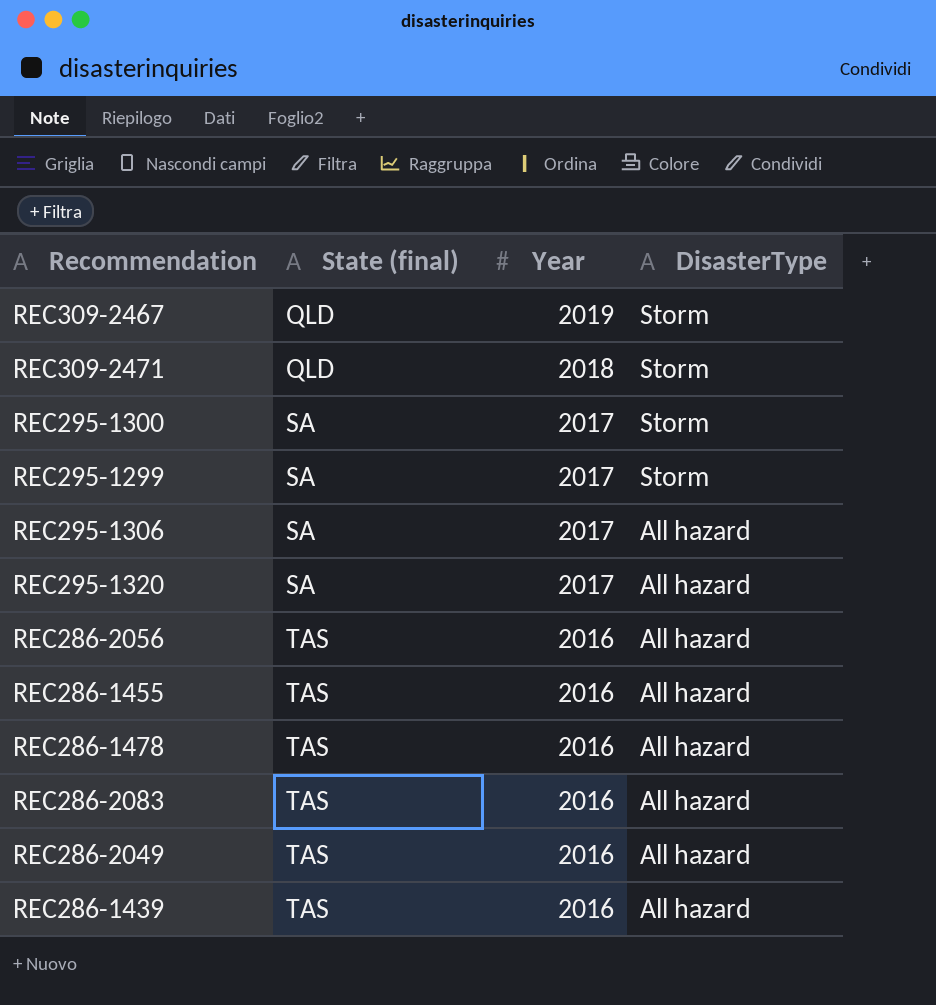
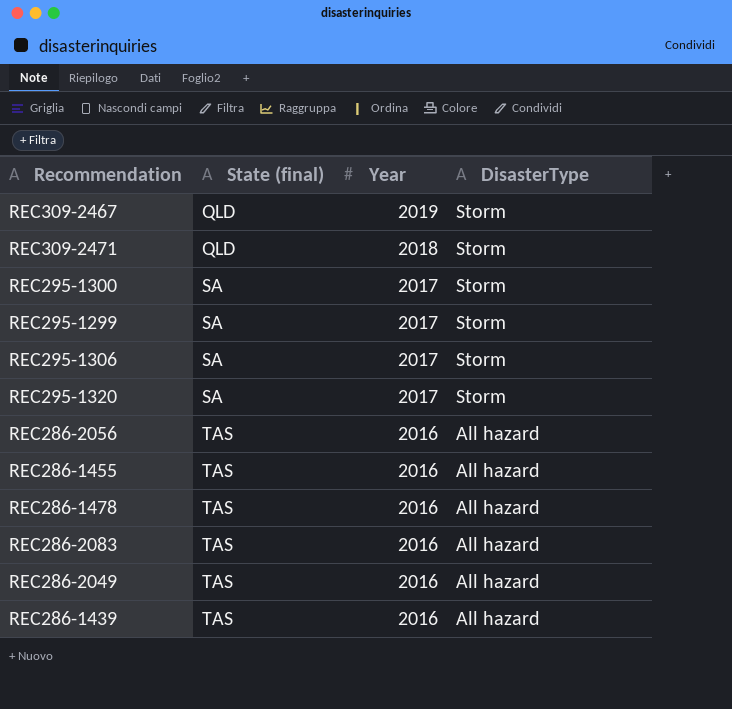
REC295-1306 | DisasterType: All hazard -> Storm
REC295-1320 | DisasterType: All hazard -> Storm

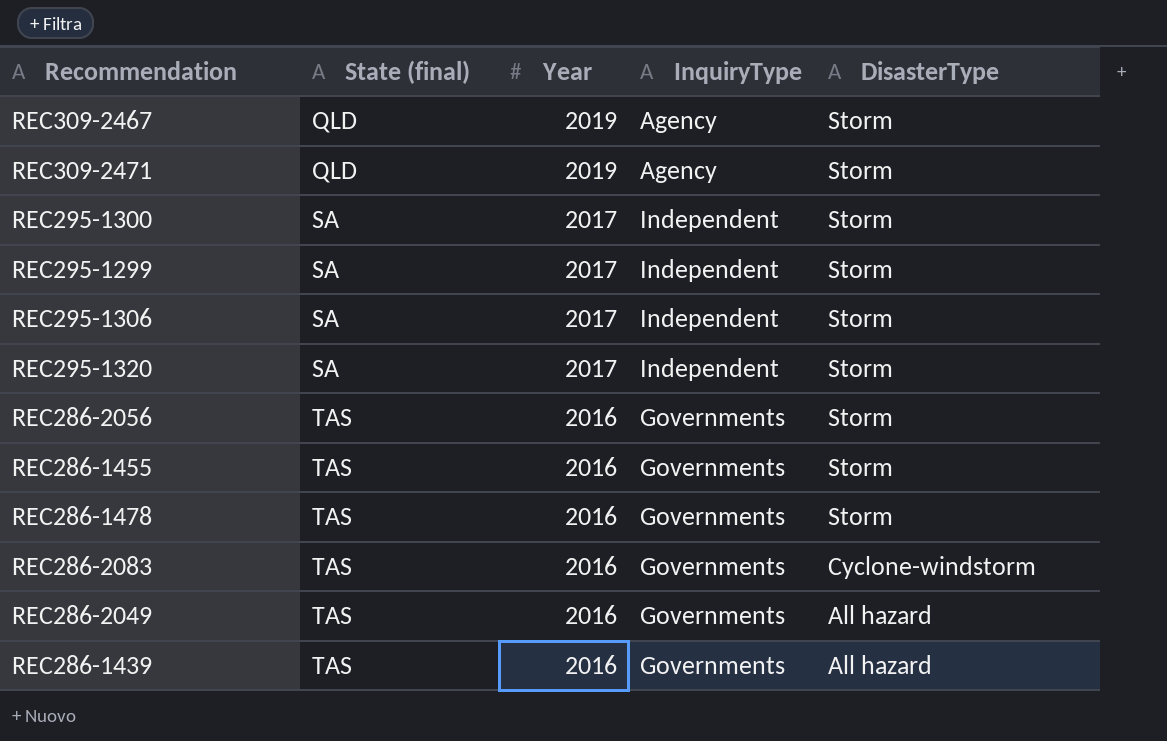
column InquiryType | position: none -> 4
REC309-2471 | Year: 2018 -> 2019
REC286-2056 | DisasterType: All hazard -> Storm
REC286-1455 | DisasterType: All hazard -> Storm
REC286-1478 | DisasterType: All hazard -> Storm
REC286-2083 | DisasterType: All hazard -> Cyclone-windstorm

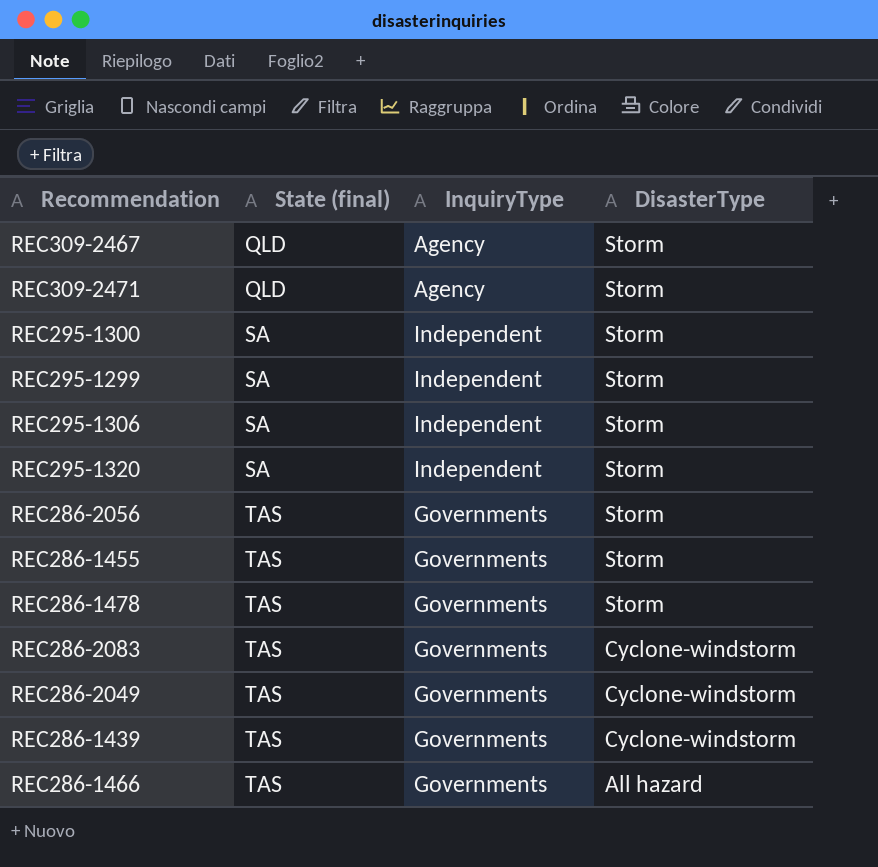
column Year | position: 3 -> none
REC286-2049 | DisasterType: All hazard -> Cyclone-windstorm
REC286-1439 | DisasterType: All hazard -> Cyclone-windstorm
row REC286-1466: none -> TAS | Governments | All hazard

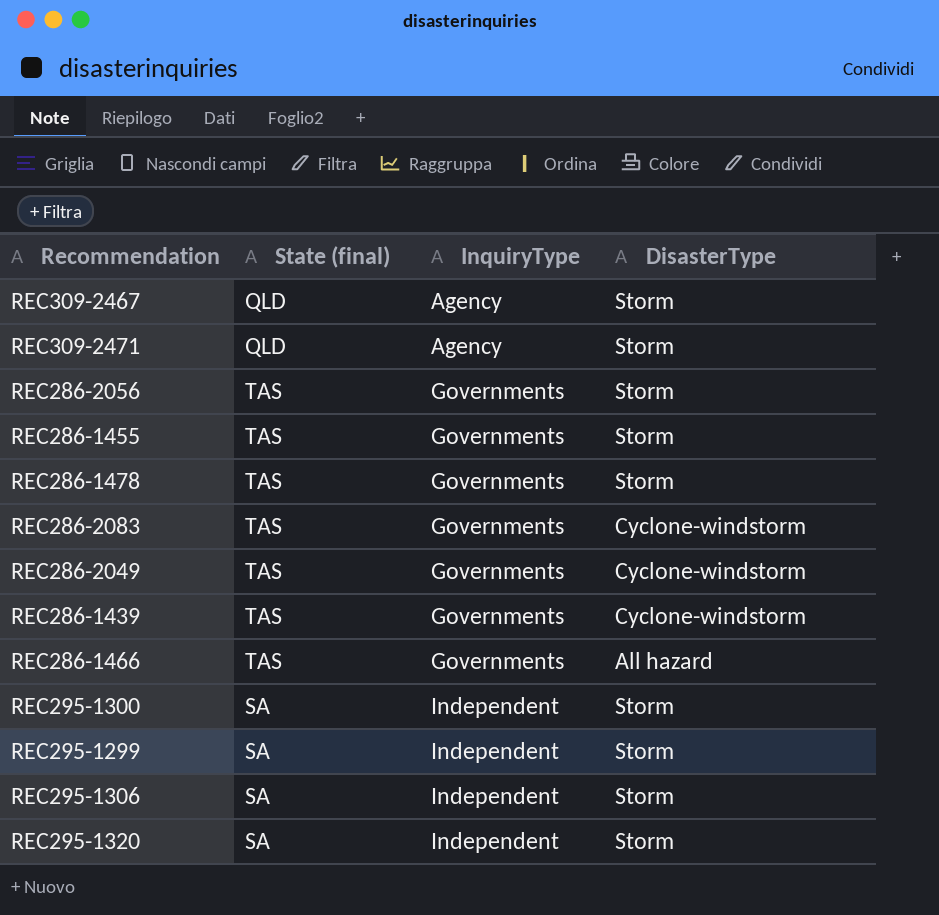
row order: State (final) ascending -> InquiryType ascending

